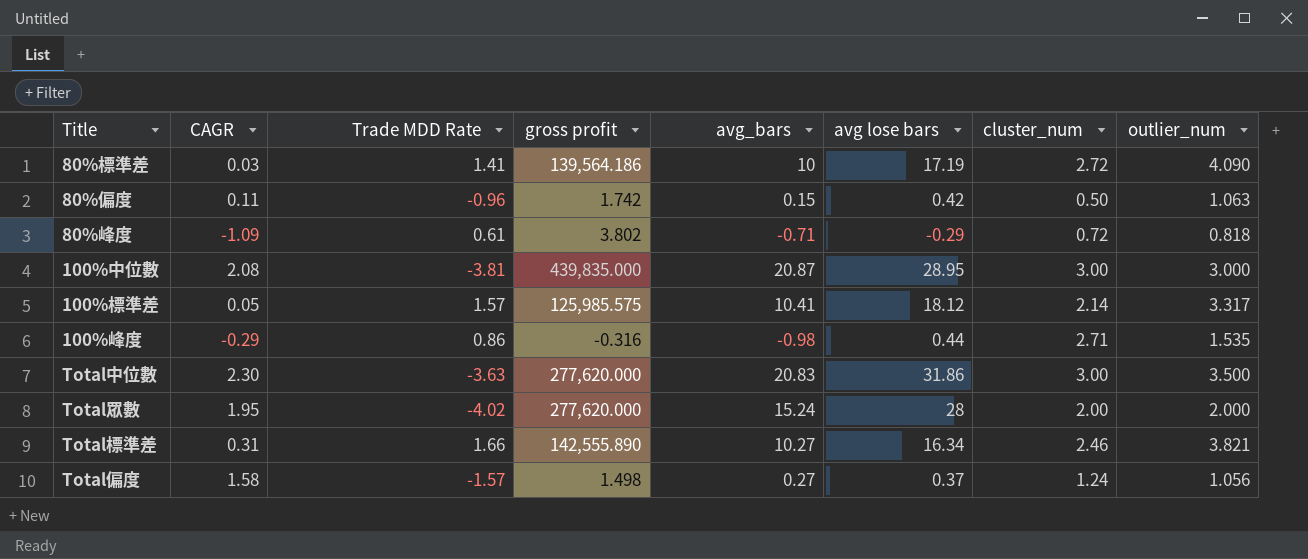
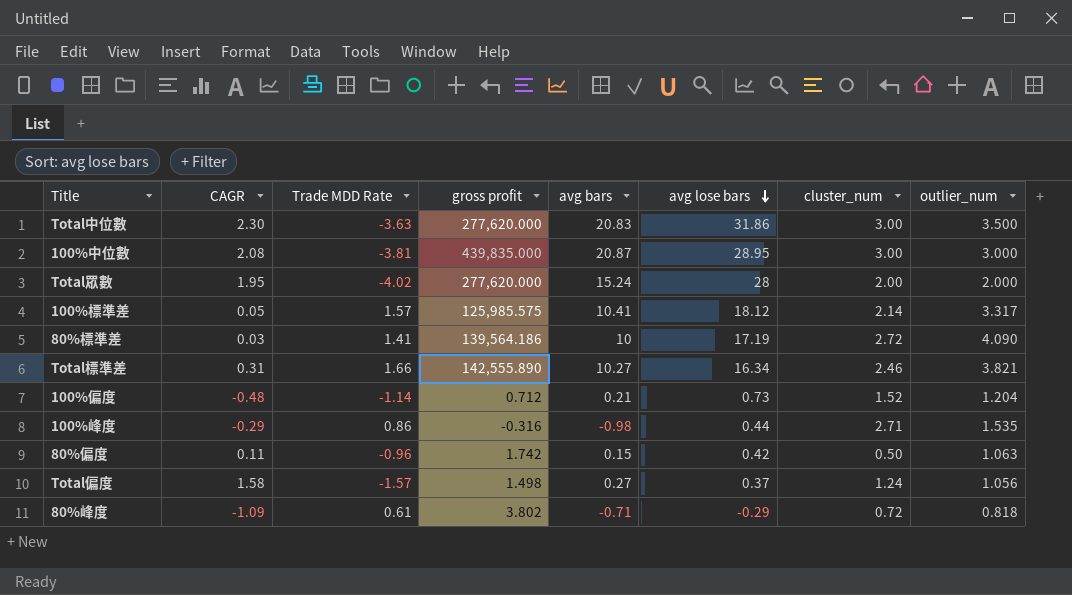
row order: none -> avg lose bars descending
column name: avg_bars -> avg bars
row 100%偏度: none -> -0.48 | -1.14 | 0.712 | 0.21 | 0.73 | 1.52 | 1.204

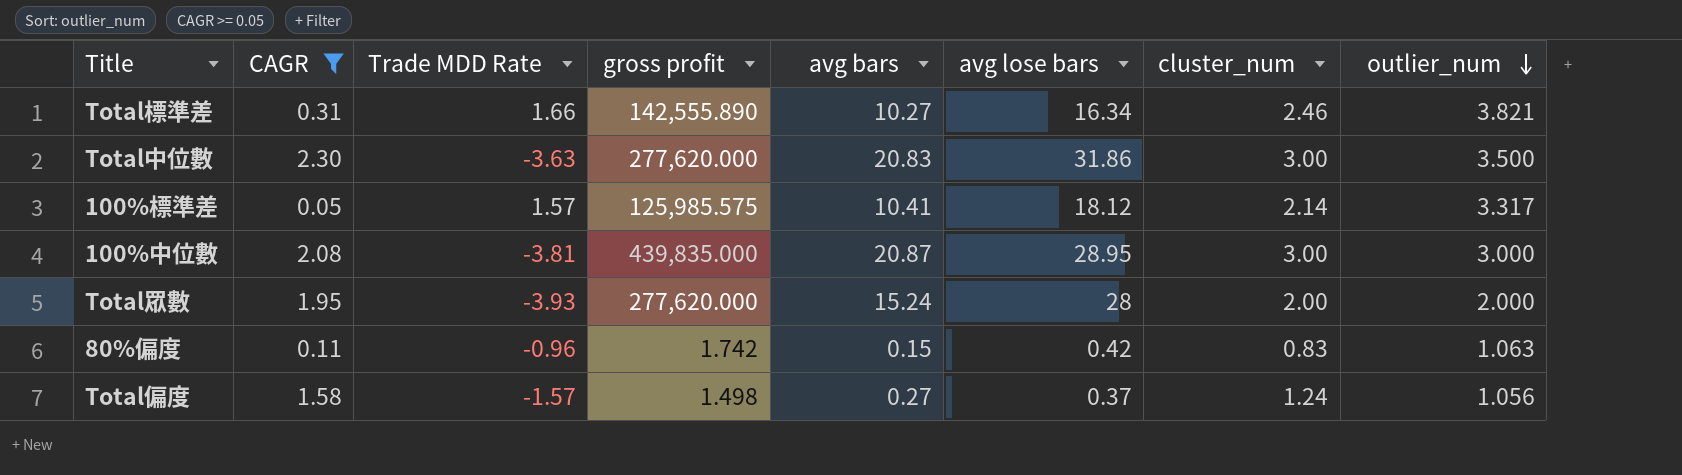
filter: none -> CAGR >= 0.05
row order: avg lose bars descending -> outlier_num descending
Total眾數 | Trade MDD Rate: -4.02 -> -3.93
80%偏度 | cluster_num: 0.50 -> 0.83

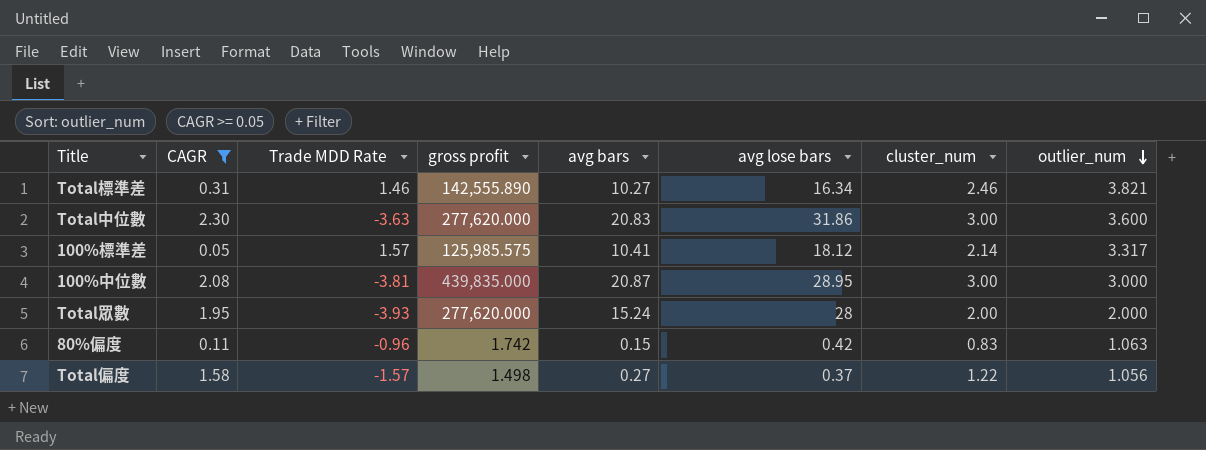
Total標準差 | Trade MDD Rate: 1.66 -> 1.46
Total中位數 | outlier_num: 3.500 -> 3.600
Total偏度 | cluster_num: 1.24 -> 1.22

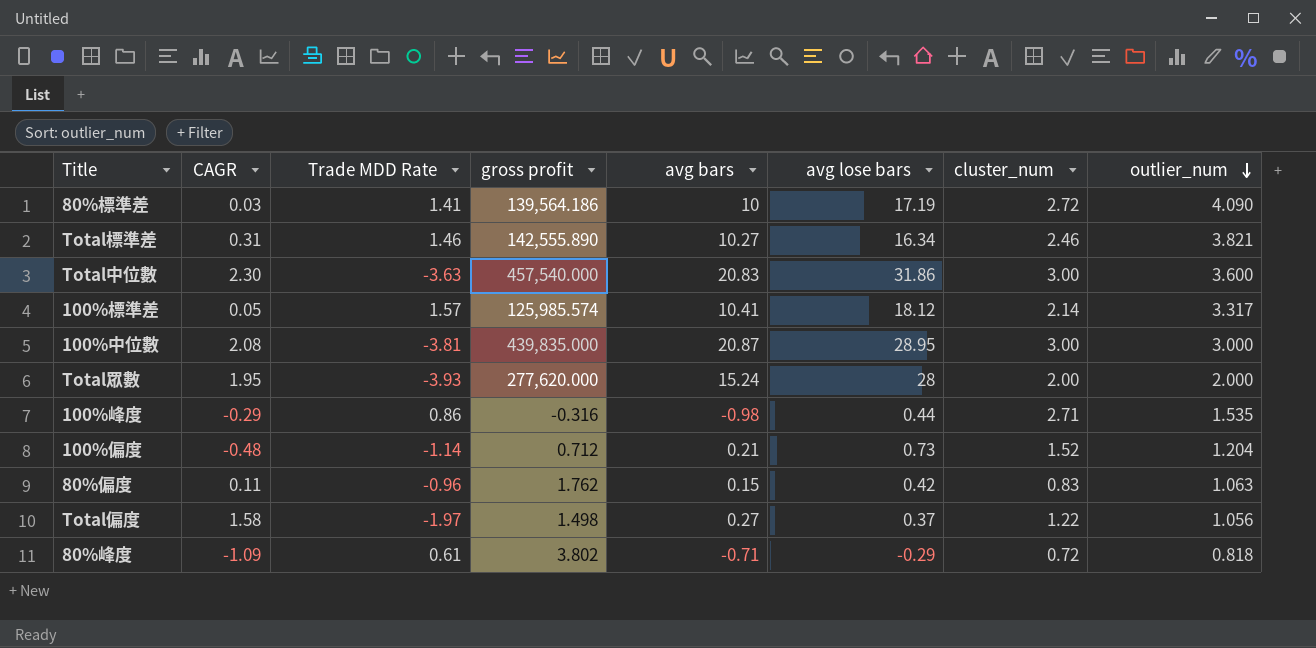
filter: CAGR >= 0.05 -> none
Total中位數 | gross profit: 277,620.000 -> 457,540.000
100%標準差 | gross profit: 125,985.575 -> 125,985.574
80%偏度 | gross profit: 1.742 -> 1.762
Total偏度 | Trade MDD Rate: -1.57 -> -1.97

